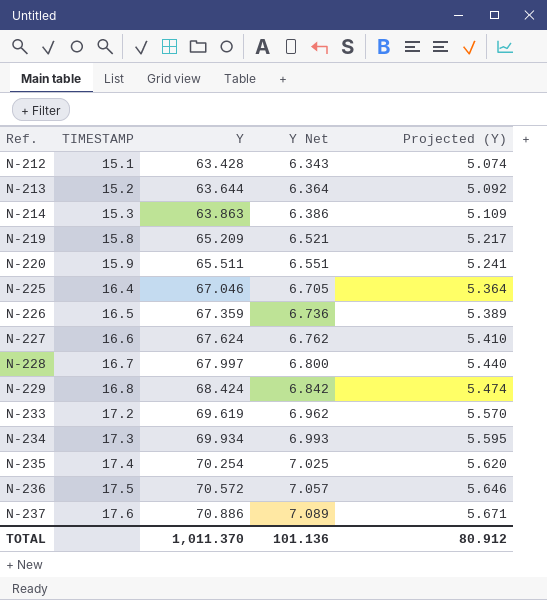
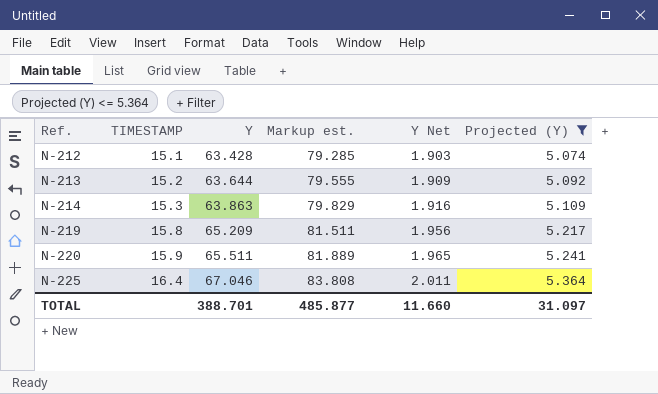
filter: none -> Projected (Y) <= 5.364
column Markup est. | formula: none -> [Y] * 1.25
column Y Net | formula: [Y] * 0.1 -> [Y] * 0.03
TOTAL | Y: 1,011.370 -> 388.701
TOTAL | Y Net: 101.136 -> 11.660
TOTAL | Projected (Y): 80.912 -> 31.097

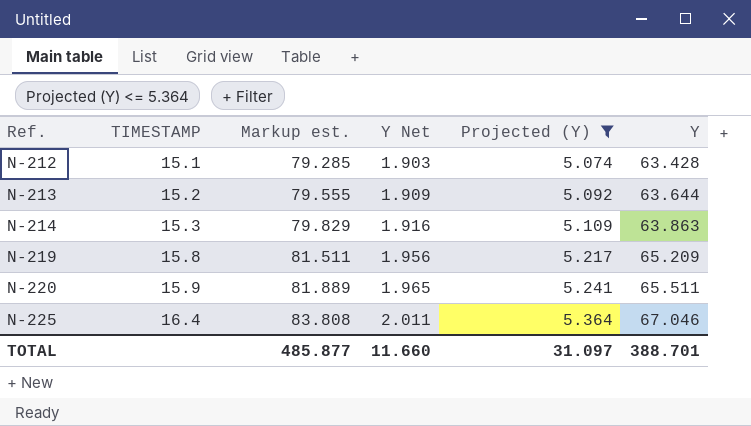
column Y | position: 3 -> 6

